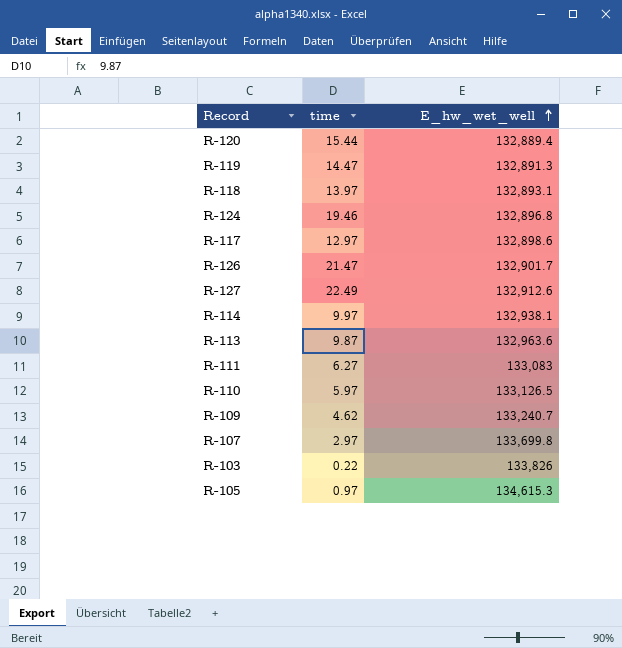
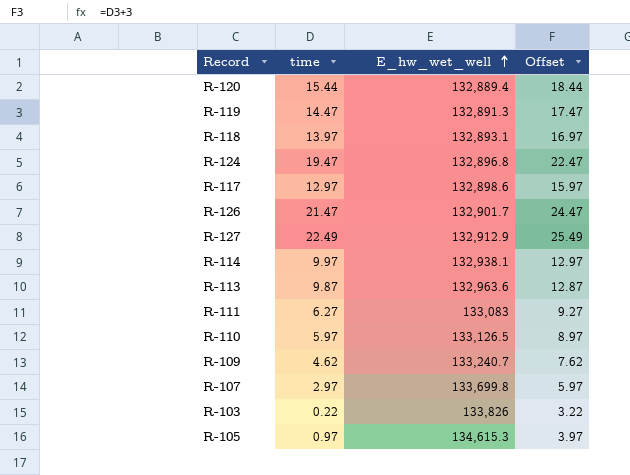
column Offset | formula: none -> [time] + 3
R-124 | time: 19.46 -> 19.47
R-127 | E_hw_wet_well: 132,912.6 -> 132,912.9

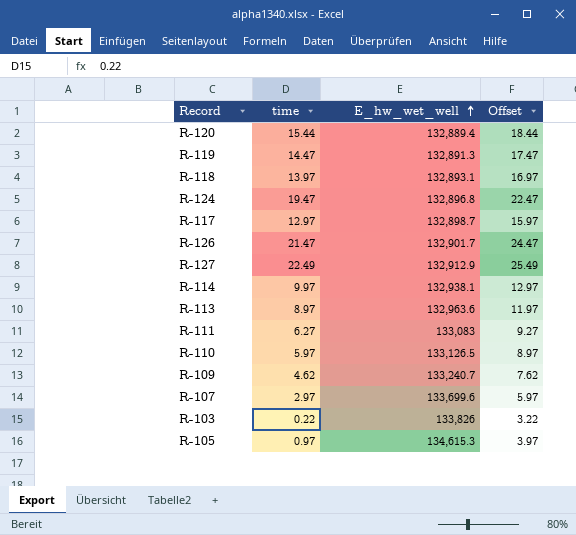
R-117 | E_hw_wet_well: 132,898.6 -> 132,898.7
R-113 | time: 9.87 -> 8.97
R-113 | Offset: 12.87 -> 11.97
R-107 | E_hw_wet_well: 133,699.8 -> 133,699.6

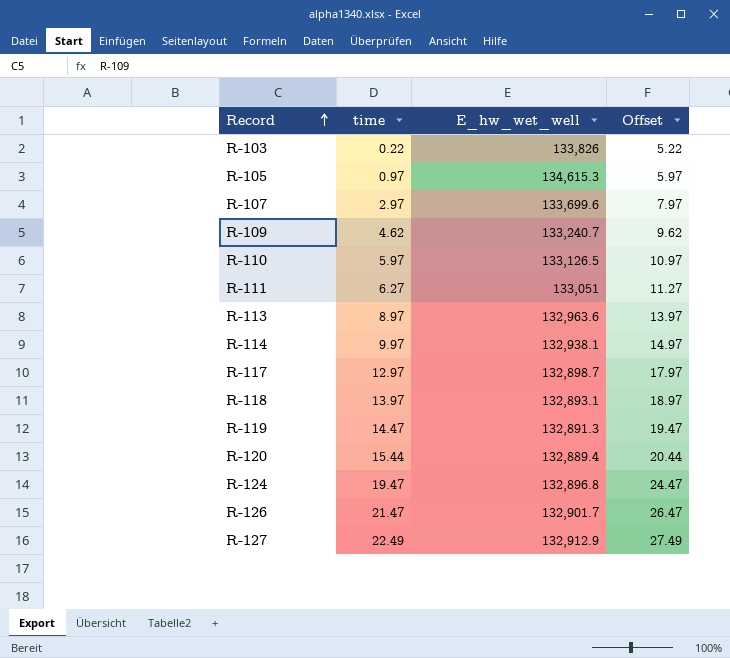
row order: E_hw_wet_well ascending -> Record ascending
column Offset | formula: [time] + 3 -> [time] + 5
R-111 | E_hw_wet_well: 133,083 -> 133,051

